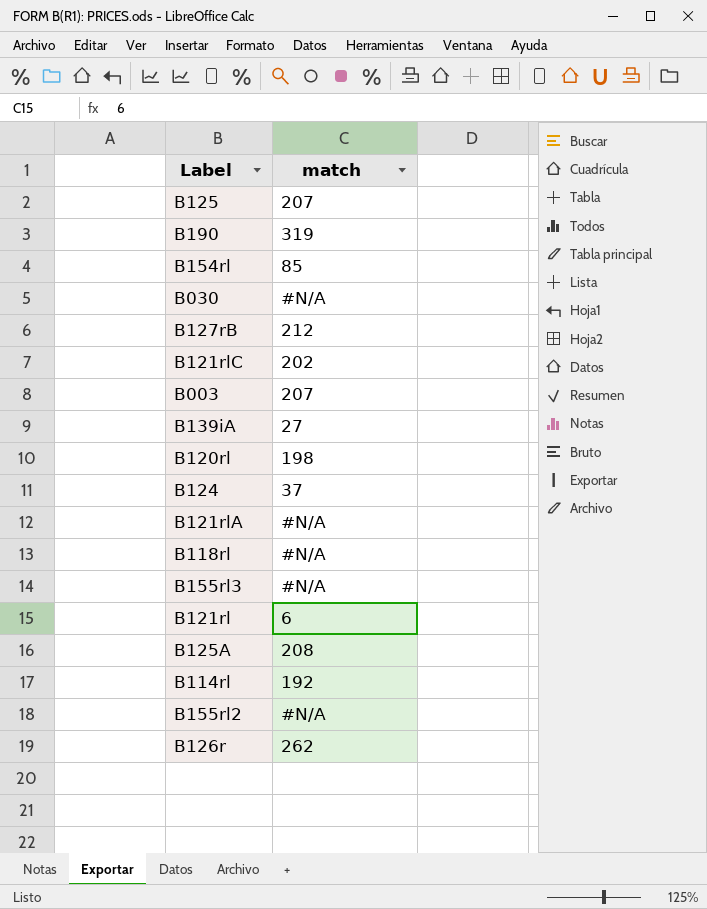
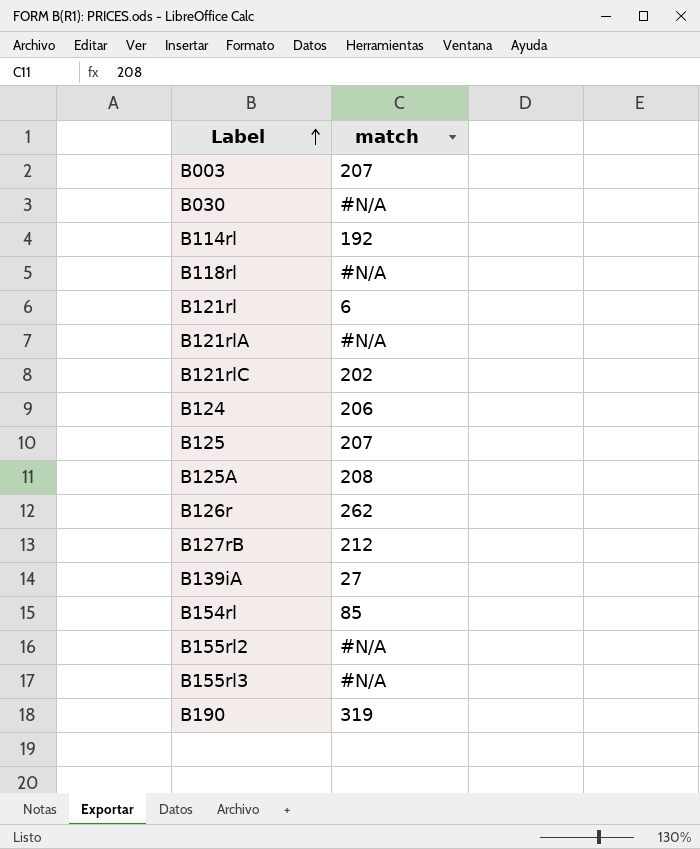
row order: none -> Label ascending
row B120rl: 198 -> none
B124 | match: 37 -> 206

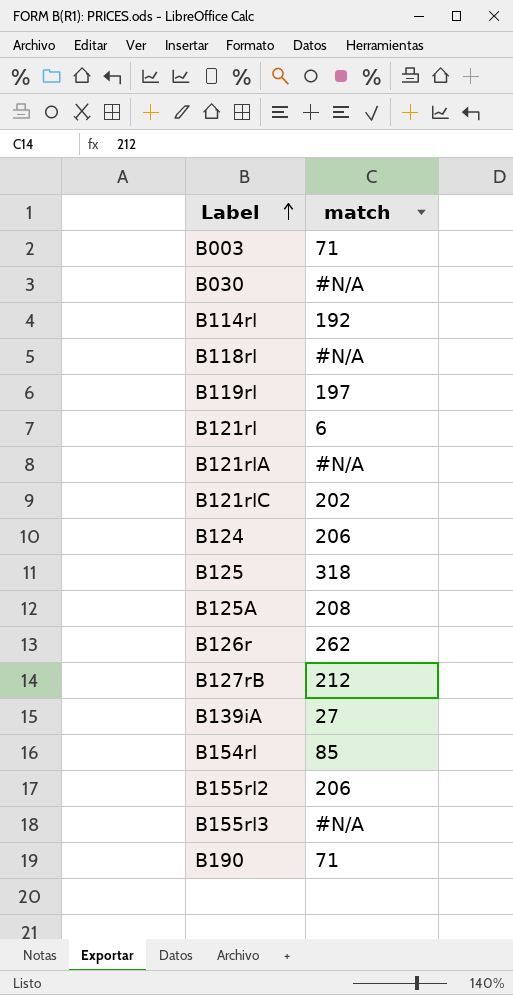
B003 | match: 207 -> 71
row B119rl: none -> 197
B125 | match: 207 -> 318
B155rl2 | match: #N/A -> 206
B190 | match: 319 -> 71

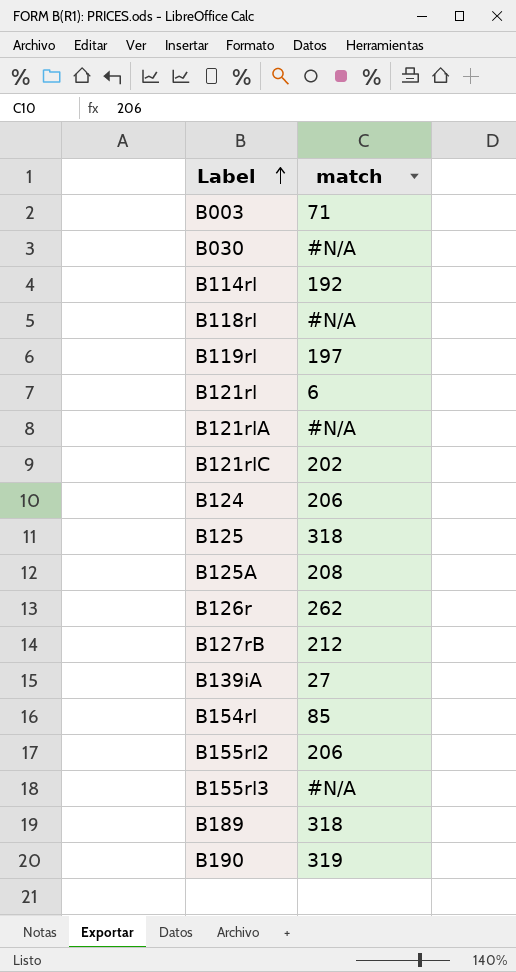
row B189: none -> 318
B190 | match: 71 -> 319

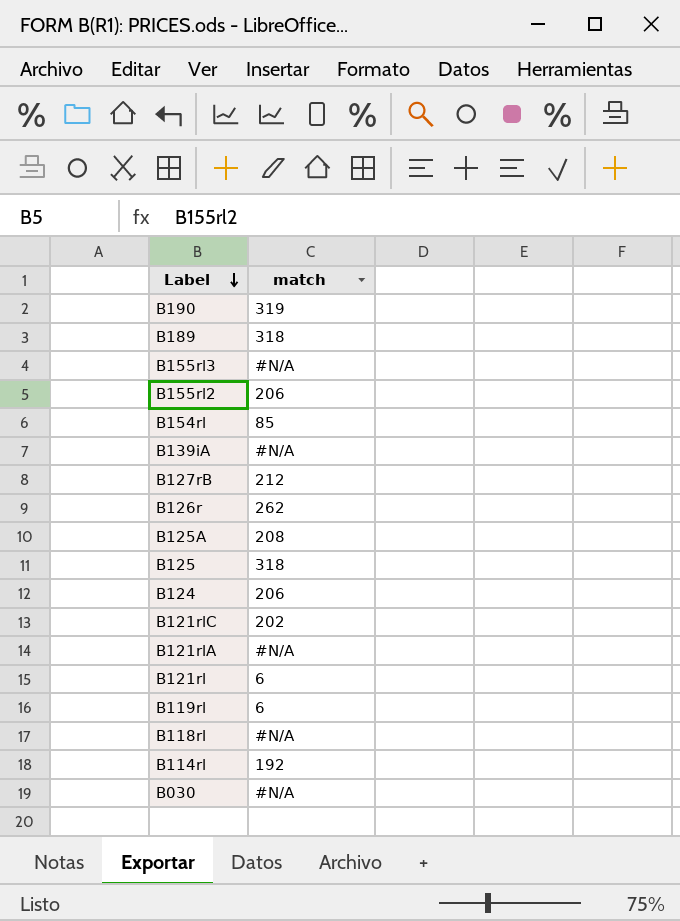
row order: Label ascending -> Label descending
row B003: 71 -> none
B139iA | match: 27 -> #N/A
B119rl | match: 197 -> 6

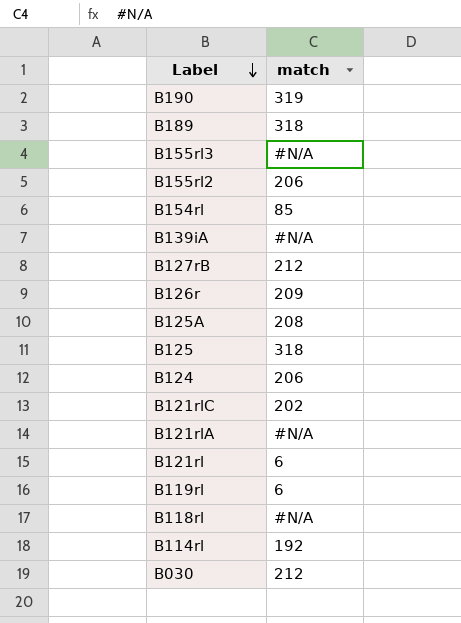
B126r | match: 262 -> 209
B030 | match: #N/A -> 212

